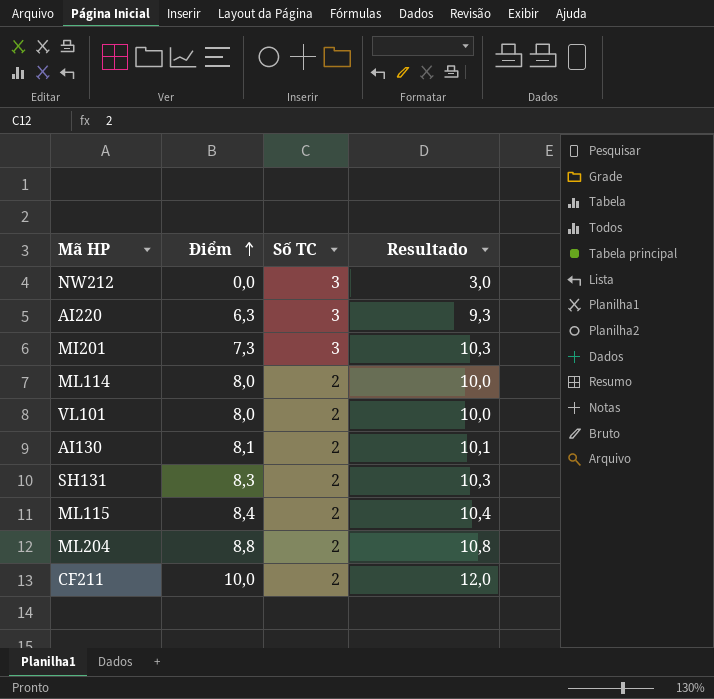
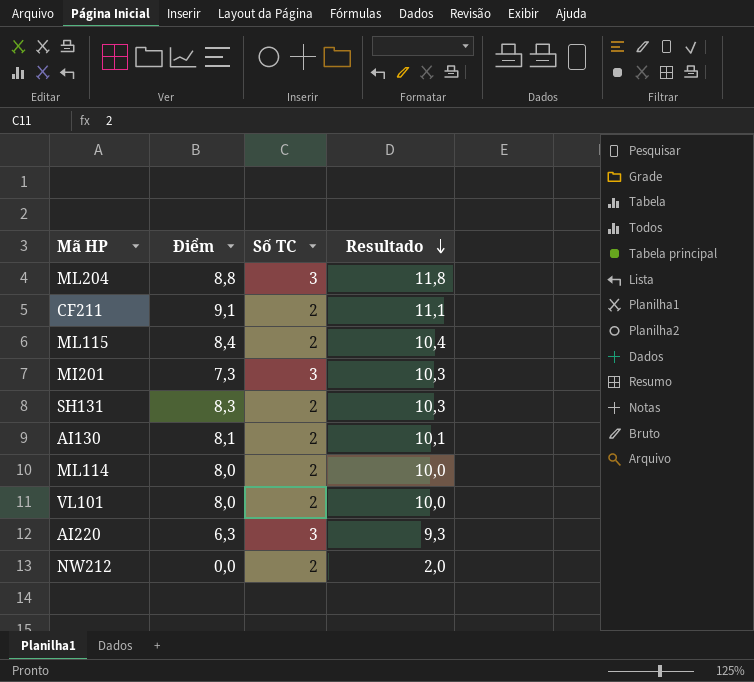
row order: Điểm ascending -> Resultado descending
ML204 | Số TC: 2 -> 3
ML204 | Resultado: 10,8 -> 11,8
CF211 | Điểm: 10,0 -> 9,1
CF211 | Resultado: 12,0 -> 11,1
NW212 | Số TC: 3 -> 2
NW212 | Resultado: 3,0 -> 2,0

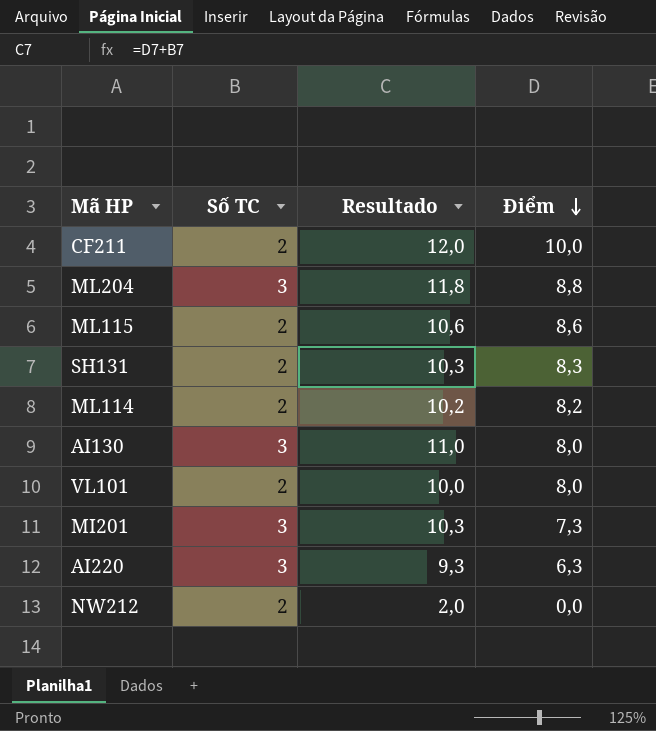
row order: Resultado descending -> Điểm descending
column Điểm | position: 2 -> 4
CF211 | Resultado: 11,1 -> 12,0
CF211 | Điểm: 9,1 -> 10,0
ML115 | Resultado: 10,4 -> 10,6
ML115 | Điểm: 8,4 -> 8,6
ML114 | Resultado: 10,0 -> 10,2
ML114 | Điểm: 8,0 -> 8,2
AI130 | Số TC: 2 -> 3
AI130 | Resultado: 10,1 -> 11,0
AI130 | Điểm: 8,1 -> 8,0

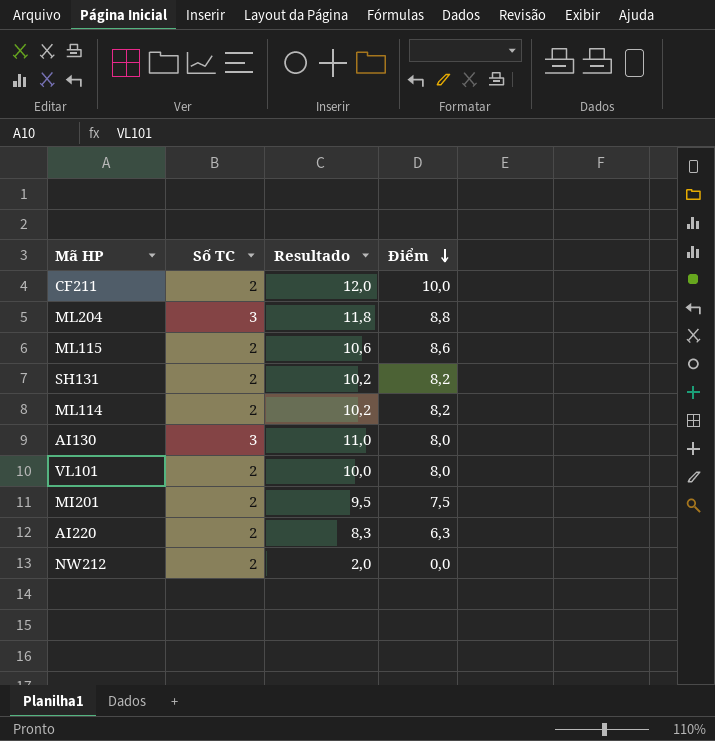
SH131 | Resultado: 10,3 -> 10,2
SH131 | Điểm: 8,3 -> 8,2
MI201 | Số TC: 3 -> 2
MI201 | Resultado: 10,3 -> 9,5
MI201 | Điểm: 7,3 -> 7,5
AI220 | Số TC: 3 -> 2
AI220 | Resultado: 9,3 -> 8,3

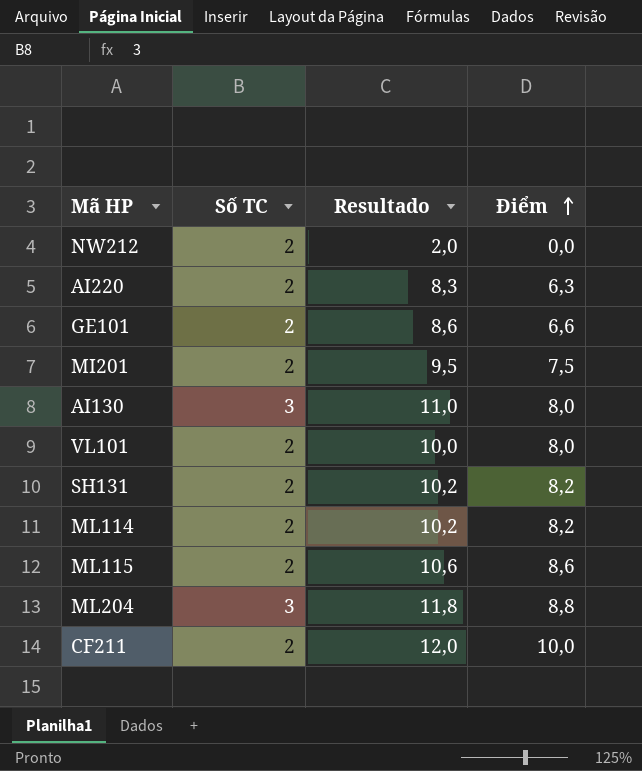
row order: Điểm descending -> Điểm ascending
row GE101: none -> 2 | 8,6 | 6,6

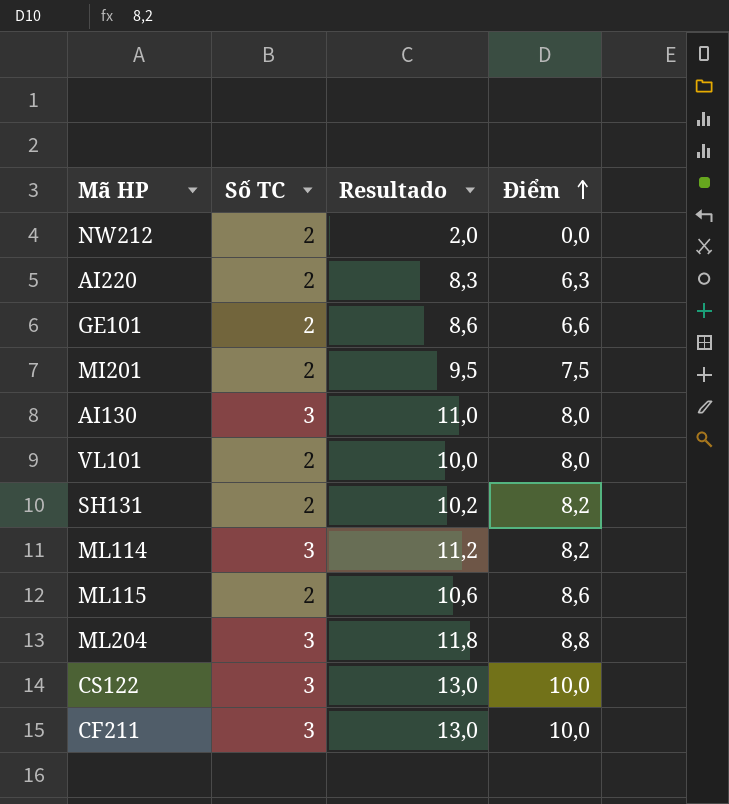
ML114 | Số TC: 2 -> 3
ML114 | Resultado: 10,2 -> 11,2
row CS122: none -> 3 | 13,0 | 10,0
CF211 | Số TC: 2 -> 3
CF211 | Resultado: 12,0 -> 13,0

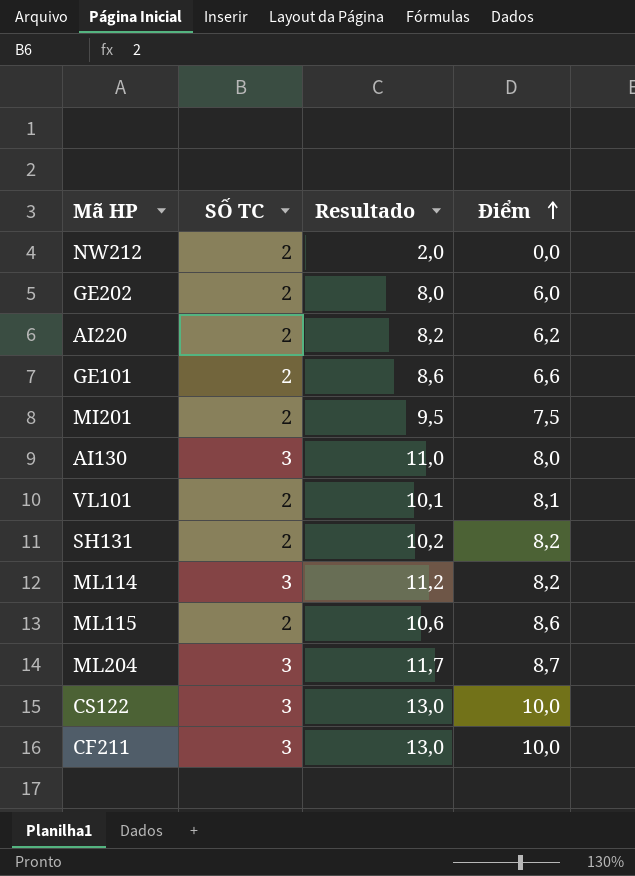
column name: Số TC -> SỐ TC
row GE202: none -> 2 | 8,0 | 6,0
AI220 | Resultado: 8,3 -> 8,2
AI220 | Điểm: 6,3 -> 6,2
VL101 | Resultado: 10,0 -> 10,1
VL101 | Điểm: 8,0 -> 8,1
ML204 | Resultado: 11,8 -> 11,7
ML204 | Điểm: 8,8 -> 8,7

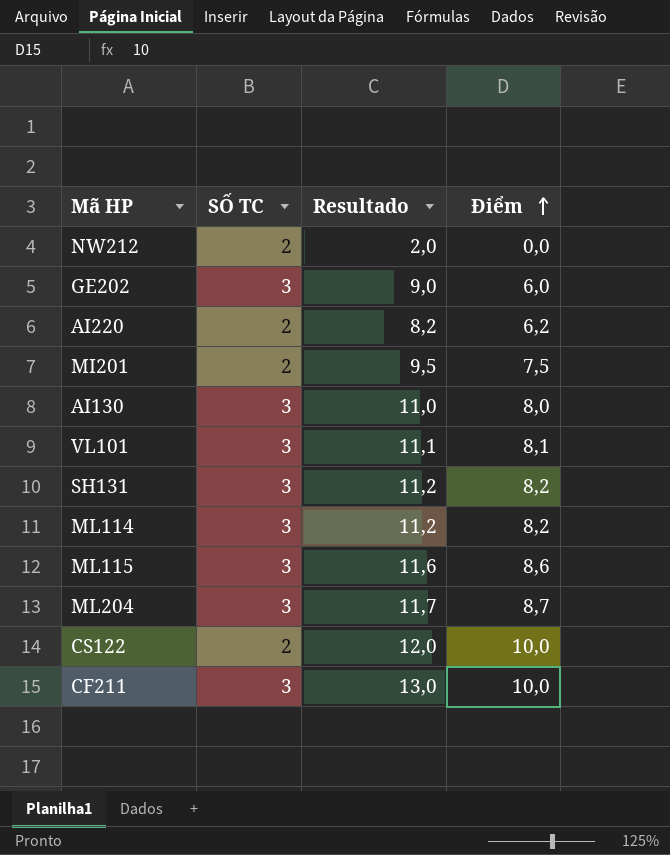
row GE101: 2 | 8,6 | 6,6 -> none
GE202 | SỐ TC: 2 -> 3
GE202 | Resultado: 8,0 -> 9,0
VL101 | SỐ TC: 2 -> 3
VL101 | Resultado: 10,1 -> 11,1
SH131 | SỐ TC: 2 -> 3
SH131 | Resultado: 10,2 -> 11,2
ML115 | SỐ TC: 2 -> 3
ML115 | Resultado: 10,6 -> 11,6
CS122 | SỐ TC: 3 -> 2
CS122 | Resultado: 13,0 -> 12,0

